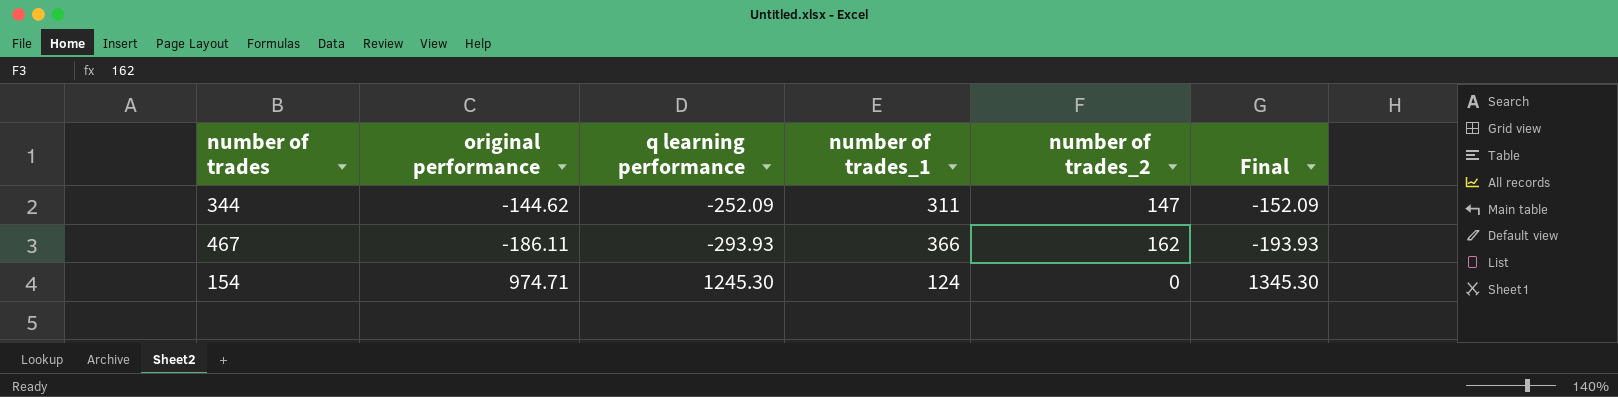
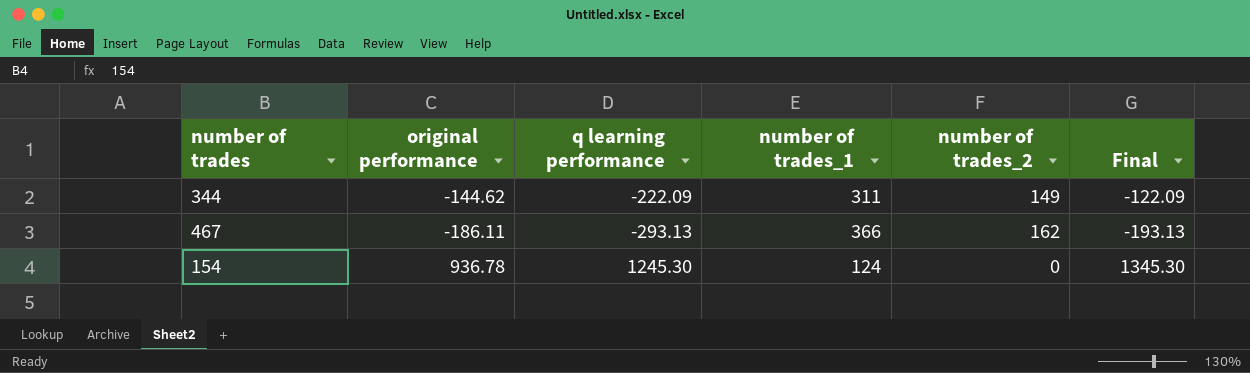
344 | q learning performance: -252.09 -> -222.09
344 | number of trades_2: 147 -> 149
344 | Final: -152.09 -> -122.09
467 | q learning performance: -293.93 -> -293.13
467 | Final: -193.93 -> -193.13
154 | original performance: 974.71 -> 936.78

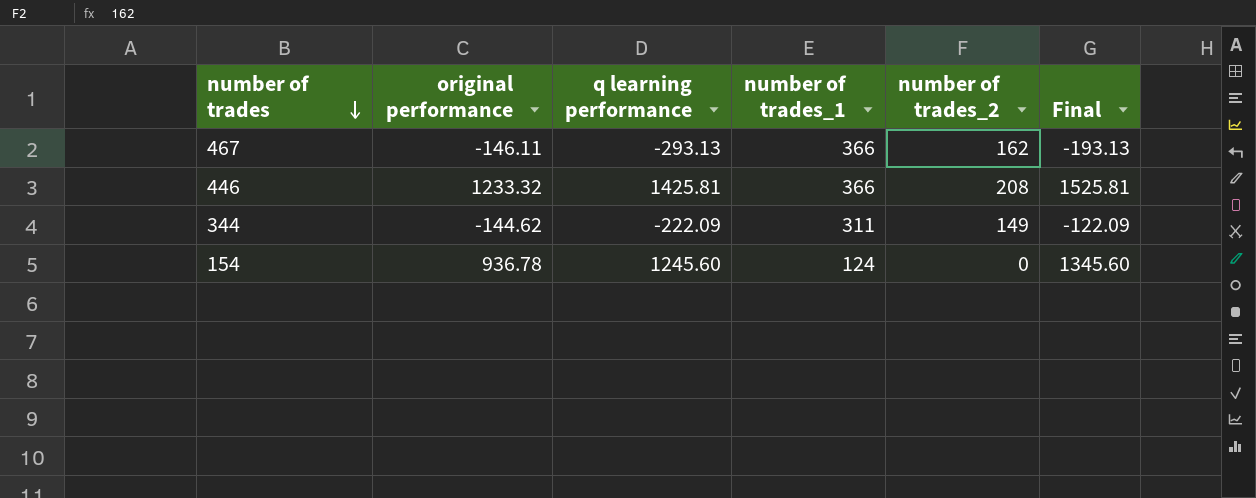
row order: none -> number of trades descending
467 | original performance: -186.11 -> -146.11
row 446: none -> 1233.32 | 1425.81 | 366 | 208 | 1525.81
154 | q learning performance: 1245.30 -> 1245.60
154 | Final: 1345.30 -> 1345.60

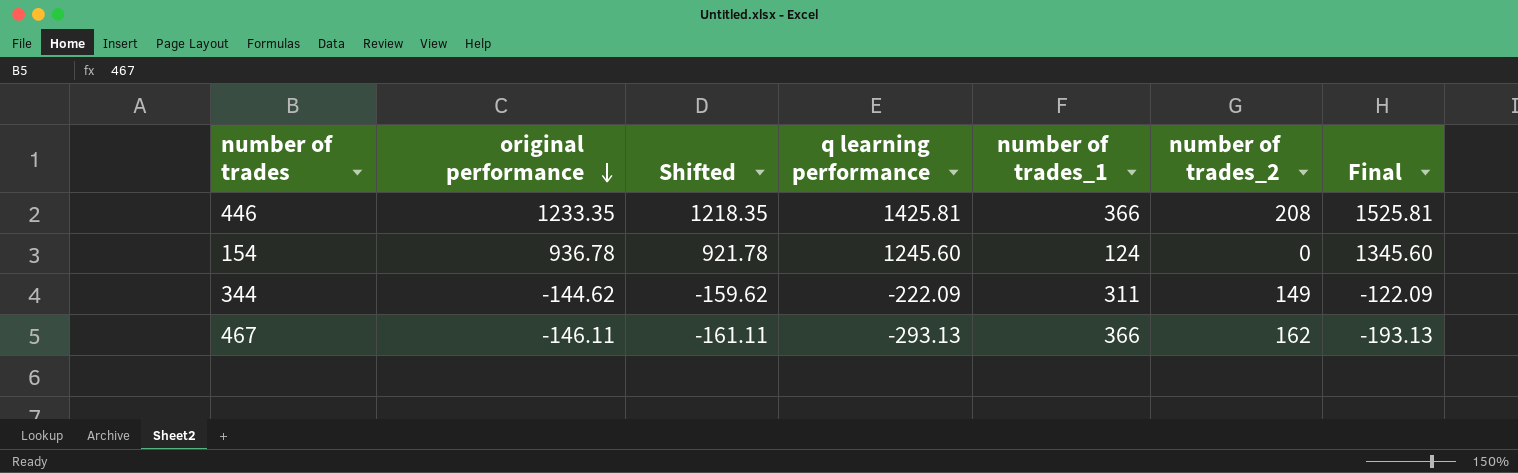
row order: number of trades descending -> original performance descending
column Shifted | formula: none -> [original performance] - 15
446 | original performance: 1233.32 -> 1233.35

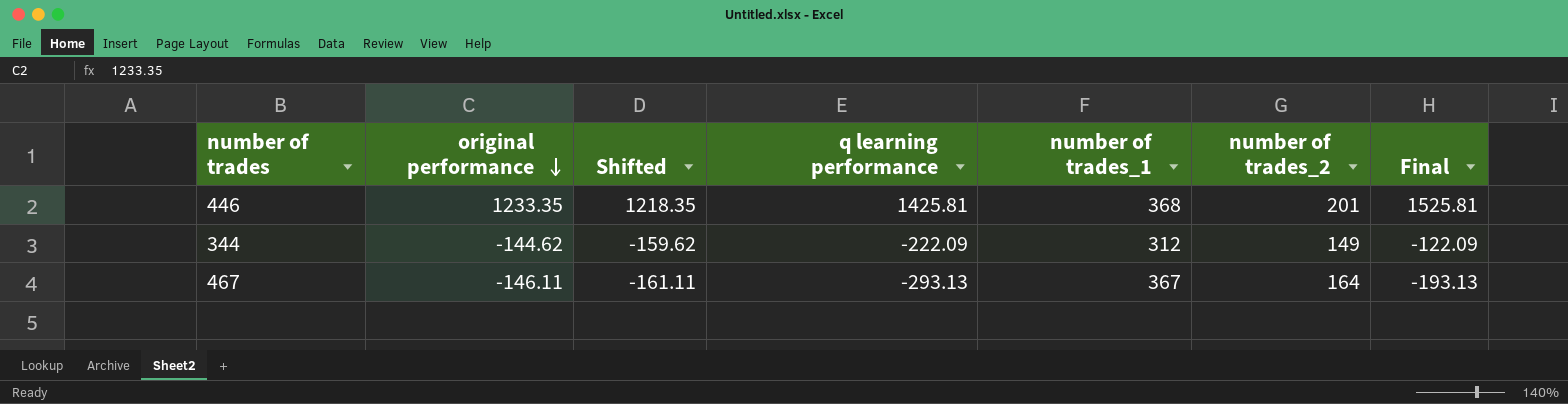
row 154: 936.78 | 921.78 | 1245.60 | 124 | 0 | 1345.60 -> none
446 | number of trades_1: 366 -> 368
446 | number of trades_2: 208 -> 201
344 | number of trades_1: 311 -> 312
467 | number of trades_1: 366 -> 367
467 | number of trades_2: 162 -> 164

